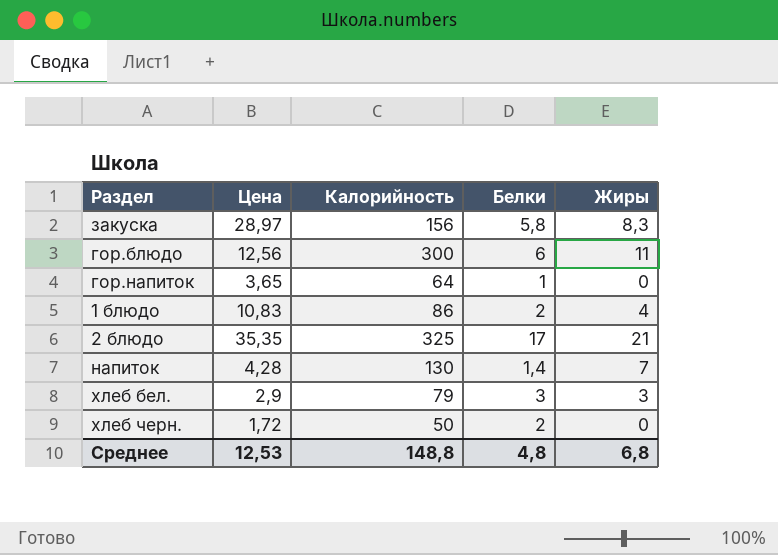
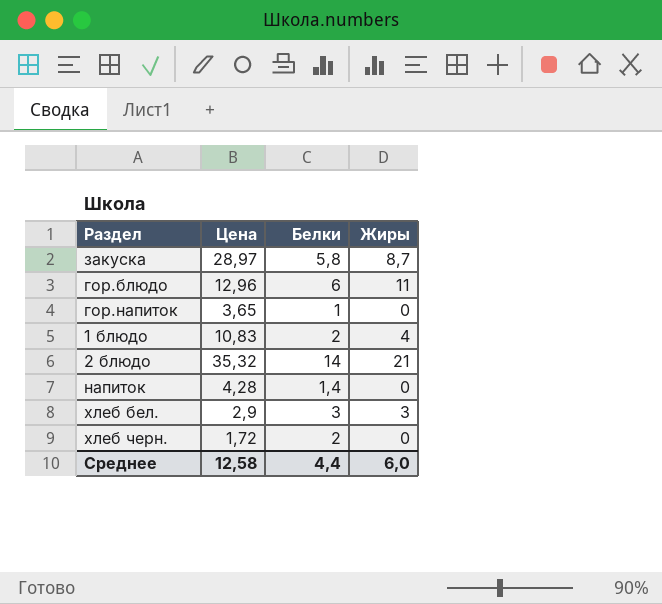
column Калорийность | position: 3 -> none
закуска | Жиры: 8,3 -> 8,7
гор.блюдо | Цена: 12,56 -> 12,96
2 блюдо | Цена: 35,35 -> 35,32
2 блюдо | Белки: 17 -> 14
напиток | Жиры: 7 -> 0
Среднее | Цена: 12,53 -> 12,58
Среднее | Белки: 4,8 -> 4,4
Среднее | Жиры: 6,8 -> 6,0

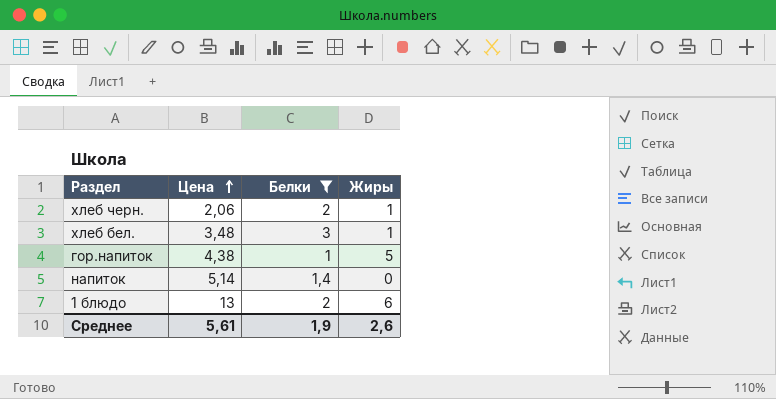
filter: none -> Белки <= 3
row order: none -> Цена ascending
хлеб черн. | Цена: 1,72 -> 2,06
хлеб черн. | Жиры: 0 -> 1
хлеб бел. | Цена: 2,9 -> 3,48
хлеб бел. | Жиры: 3 -> 1
гор.напиток | Цена: 3,65 -> 4,38
гор.напиток | Жиры: 0 -> 5
напиток | Цена: 4,28 -> 5,14
1 блюдо | Цена: 10,83 -> 13
1 блюдо | Жиры: 4 -> 6
Среднее | Цена: 12,58 -> 5,61
Среднее | Белки: 4,4 -> 1,9
Среднее | Жиры: 6,0 -> 2,6

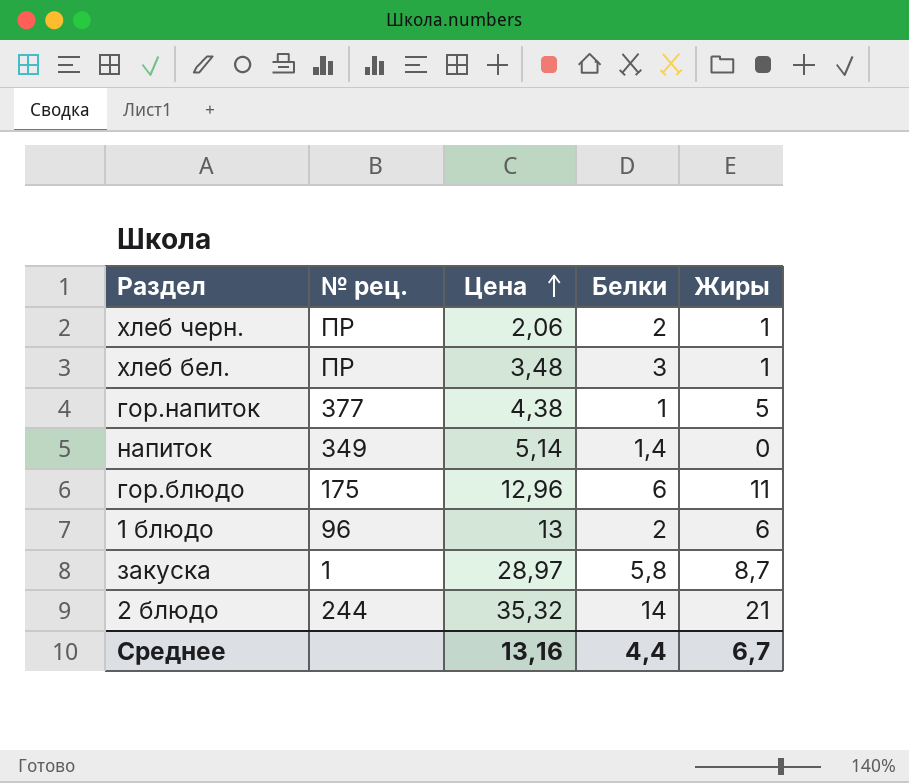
filter: Белки <= 3 -> none
column № рец. | position: none -> 2
Среднее | Цена: 5,61 -> 13,16
Среднее | Белки: 1,9 -> 4,4
Среднее | Жиры: 2,6 -> 6,7

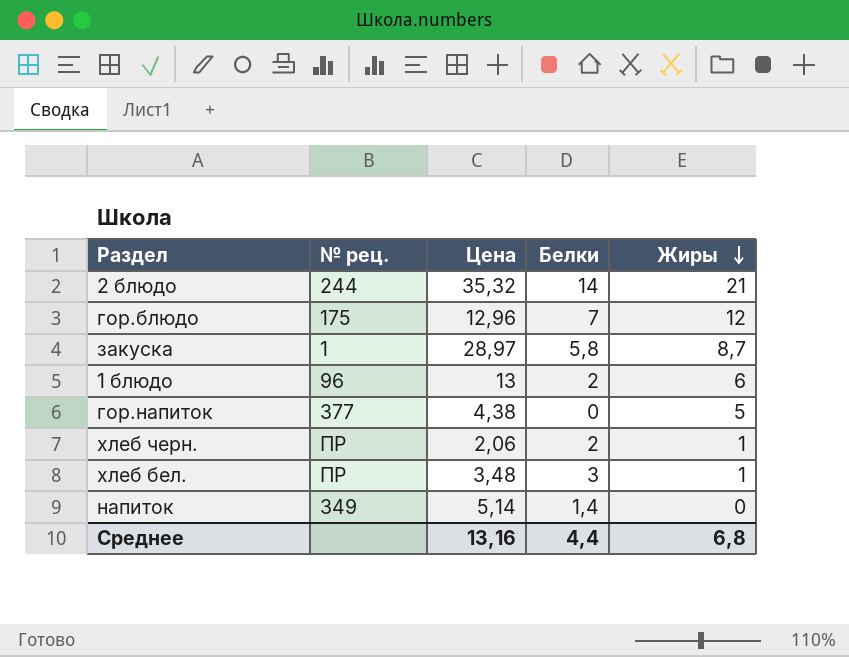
row order: Цена ascending -> Жиры descending
гор.блюдо | Белки: 6 -> 7
гор.блюдо | Жиры: 11 -> 12
гор.напиток | Белки: 1 -> 0
Среднее | Жиры: 6,7 -> 6,8

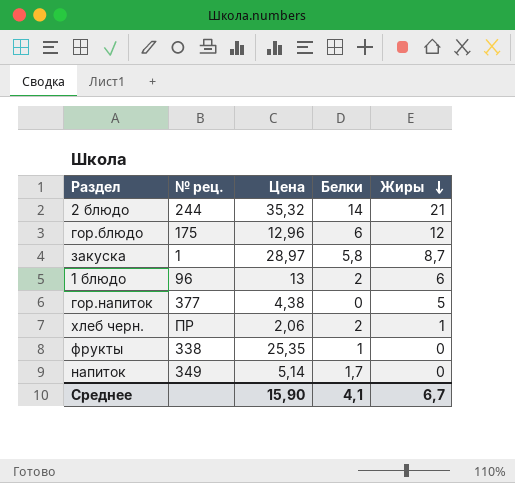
row хлеб бел.: ПР | 3,48 | 3 | 1 -> none
гор.блюдо | Белки: 7 -> 6
row фрукты: none -> 338 | 25,35 | 1 | 0
напиток | Белки: 1,4 -> 1,7
Среднее | Цена: 13,16 -> 15,90
Среднее | Белки: 4,4 -> 4,1
Среднее | Жиры: 6,8 -> 6,7

